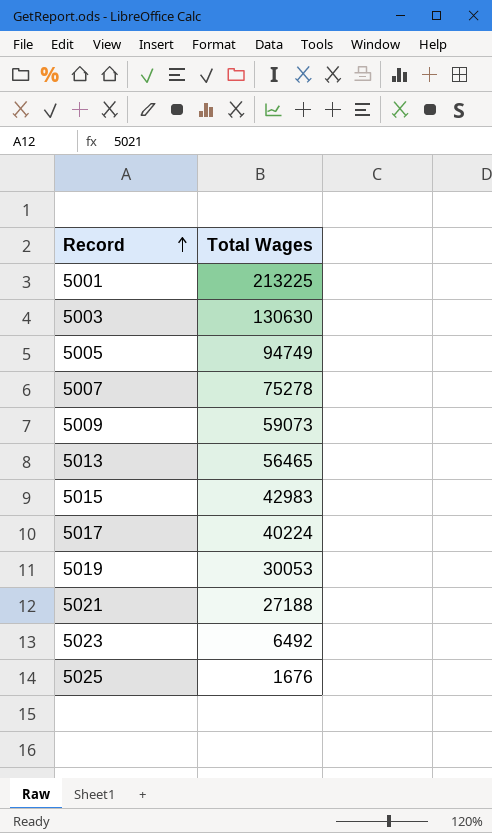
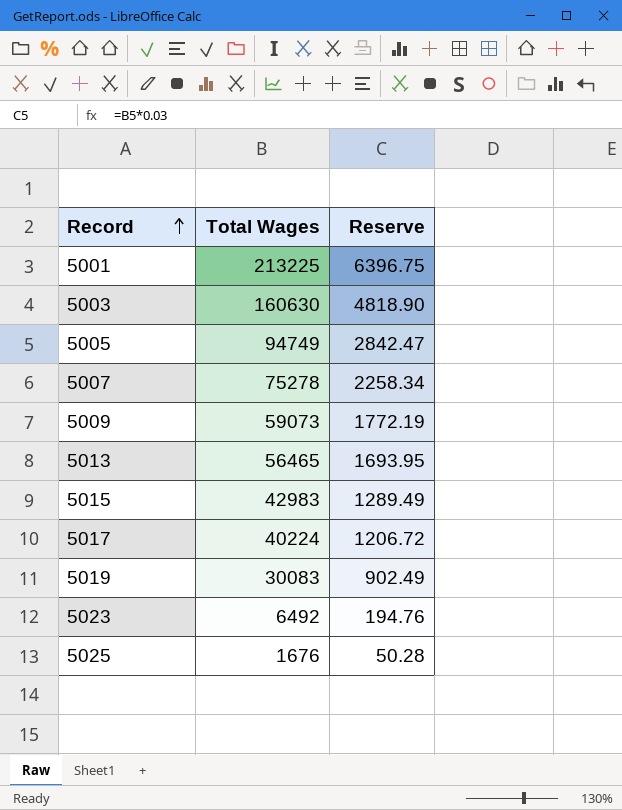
column Reserve | formula: none -> [Total Wages] * 0.03
row 5021: 27188 -> none
5003 | Total Wages: 130630 -> 160630
5019 | Total Wages: 30053 -> 30083

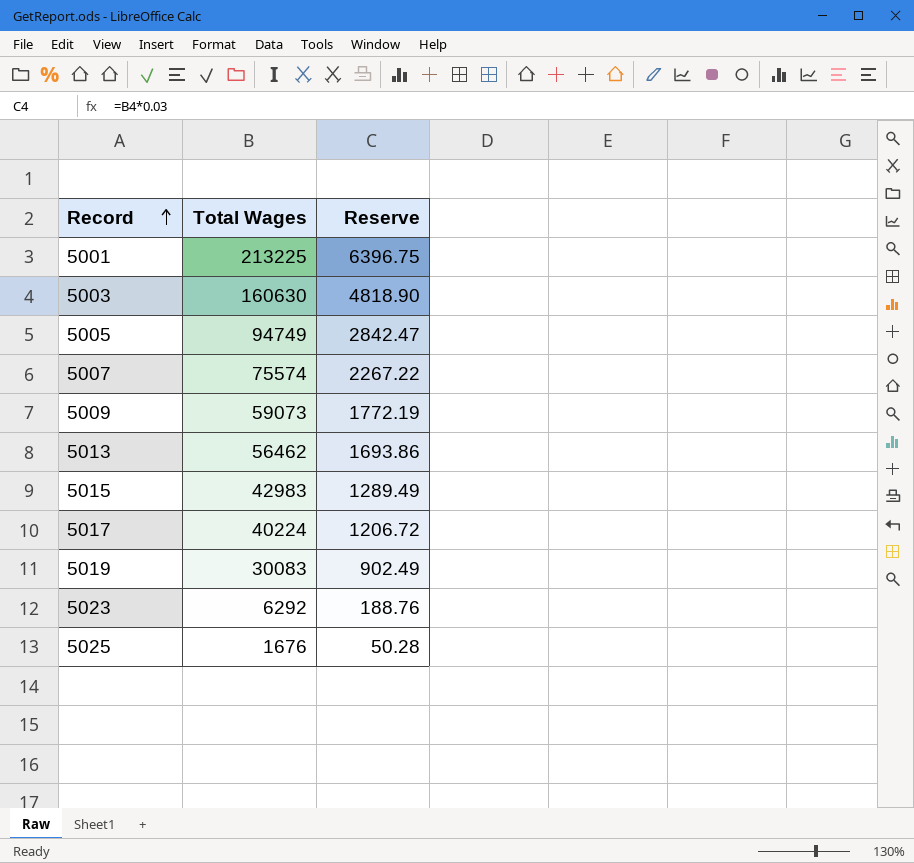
5007 | Total Wages: 75278 -> 75574
5007 | Reserve: 2258.34 -> 2267.22
5013 | Total Wages: 56465 -> 56462
5013 | Reserve: 1693.95 -> 1693.86
5023 | Total Wages: 6492 -> 6292
5023 | Reserve: 194.76 -> 188.76

